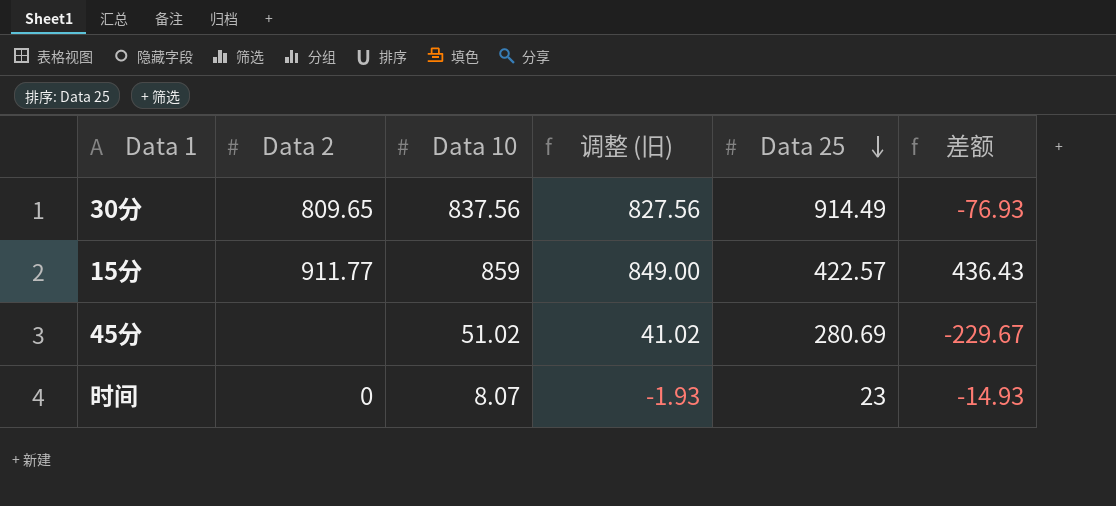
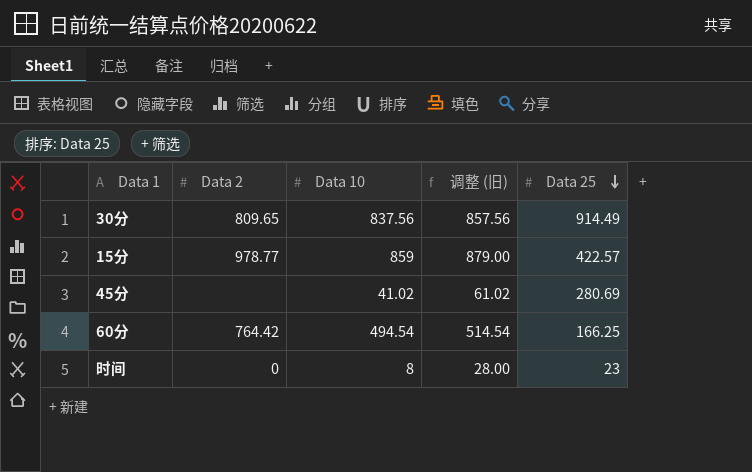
column 差额 | formula: [Data 10] - [Data 25] -> none
column 调整 (旧) | formula: [Data 10] - 10 -> [Data 10] + 20
15分 | Data 2: 911.77 -> 978.77
45分 | Data 10: 51.02 -> 41.02
row 60分: none -> 764.42 | 494.54 | 514.54 | 166.25
时间 | Data 10: 8.07 -> 8

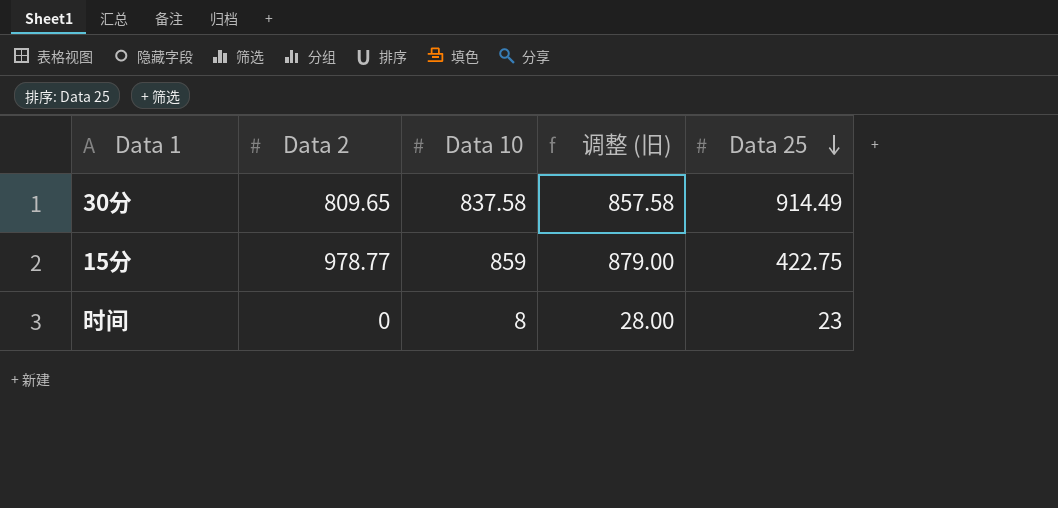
row 45分: none | 41.02 | 61.02 | 280.69 -> none
row 60分: 764.42 | 494.54 | 514.54 | 166.25 -> none
30分 | Data 10: 837.56 -> 837.58
30分 | 调整 (旧): 857.56 -> 857.58
15分 | Data 25: 422.57 -> 422.75

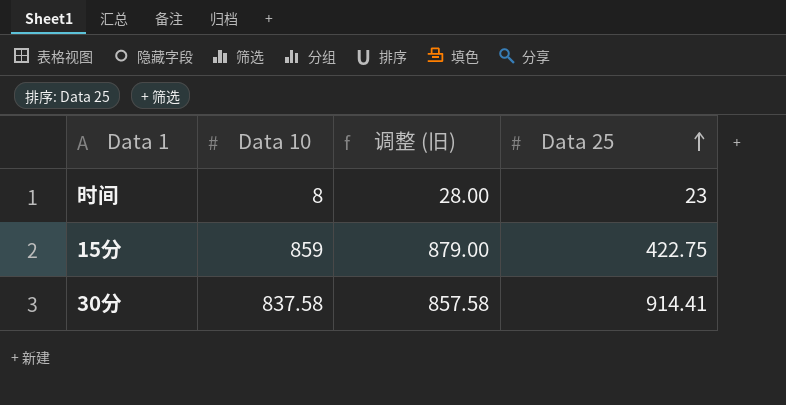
row order: Data 25 descending -> Data 25 ascending
column Data 2 | position: 2 -> none
30分 | Data 25: 914.49 -> 914.41

